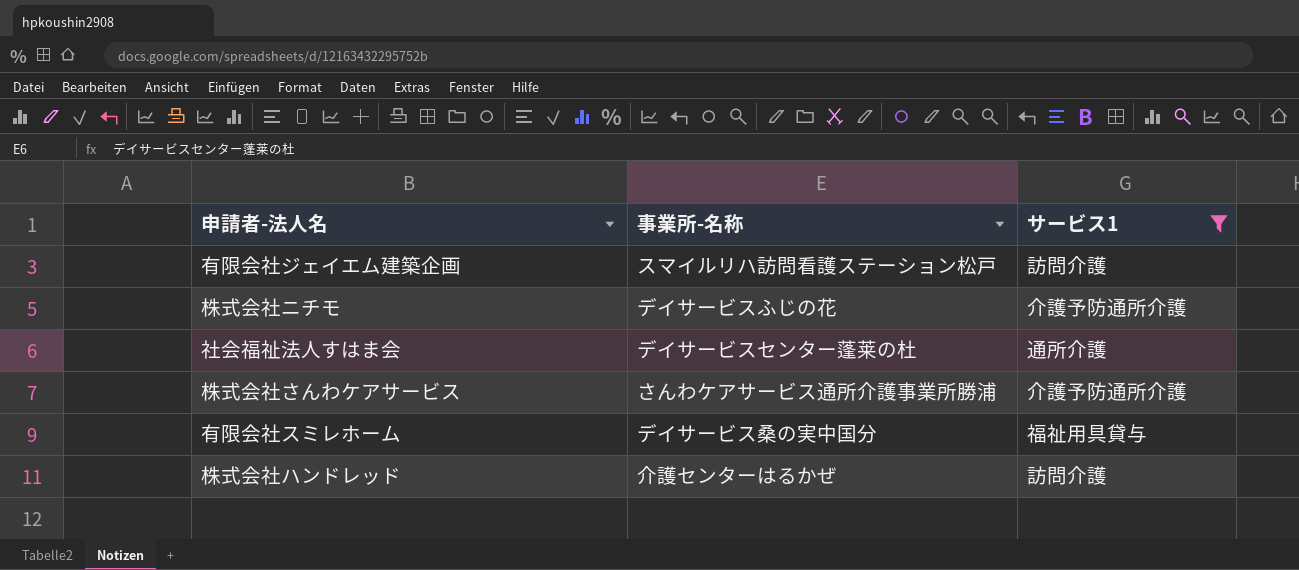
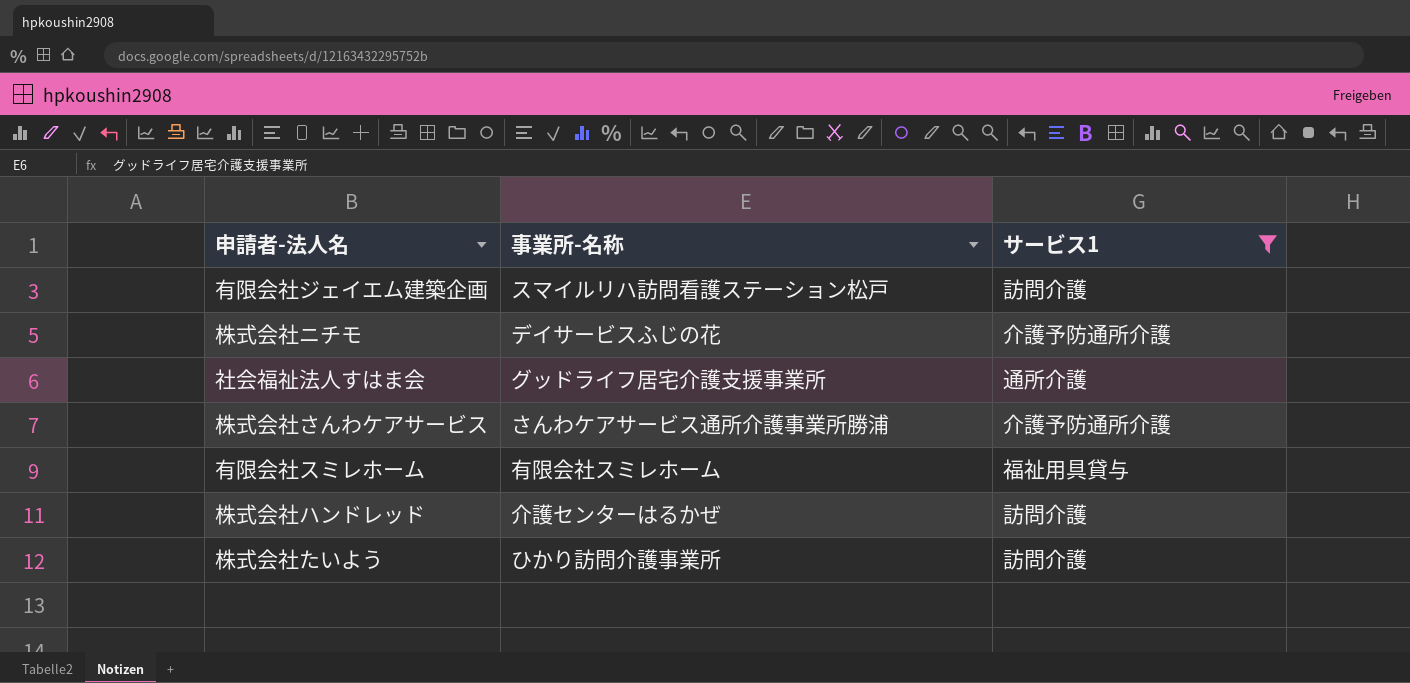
社会福祉法人すはま会 | 事業所-名称: デイサービスセンター蓬莱の杜 -> グッドライフ居宅介護支援事業所
有限会社スミレホーム | 事業所-名称: デイサービス桑の実中国分 -> 有限会社スミレホーム
row 株式会社たいよう: none -> ひかり訪問介護事業所 | 訪問介護

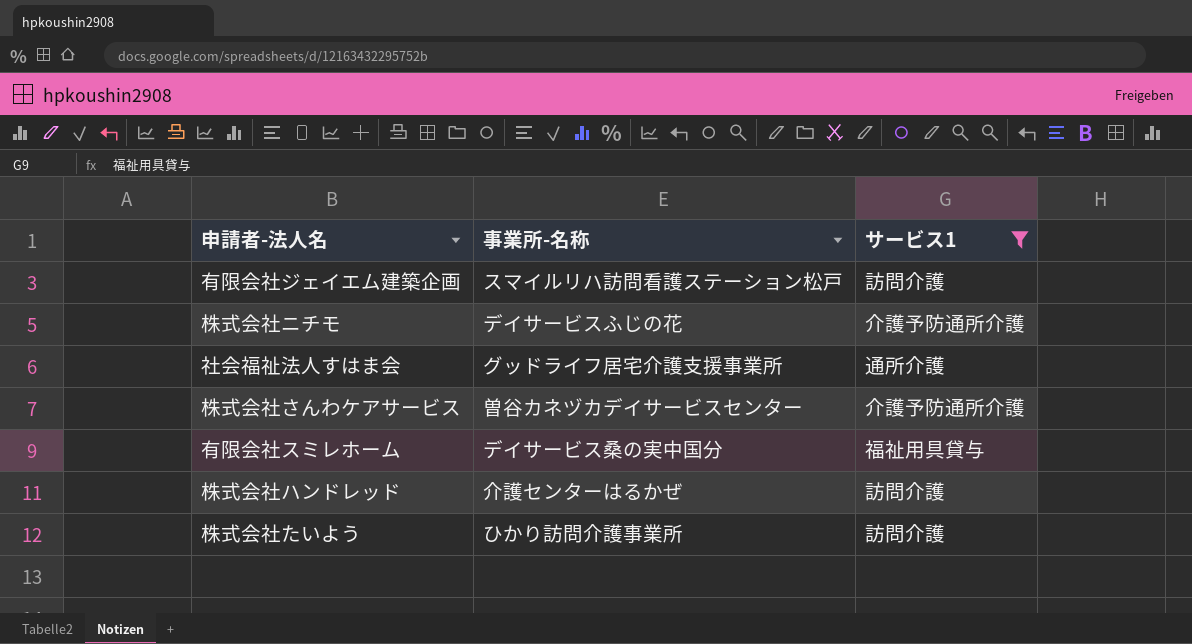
株式会社さんわケアサービス | 事業所-名称: さんわケアサービス通所介護事業所勝浦 -> 曽谷カネヅカデイサービスセンター
有限会社スミレホーム | 事業所-名称: 有限会社スミレホーム -> デイサービス桑の実中国分

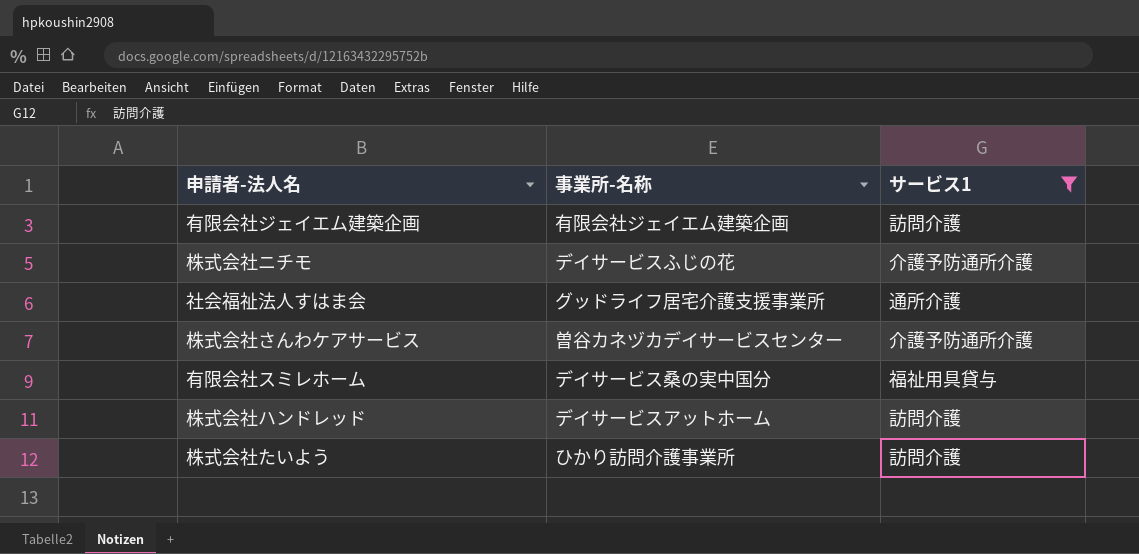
有限会社ジェイエム建築企画 | 事業所-名称: スマイルリハ訪問看護ステーション松戸 -> 有限会社ジェイエム建築企画
株式会社ハンドレッド | 事業所-名称: 介護センターはるかぜ -> デイサービスアットホーム

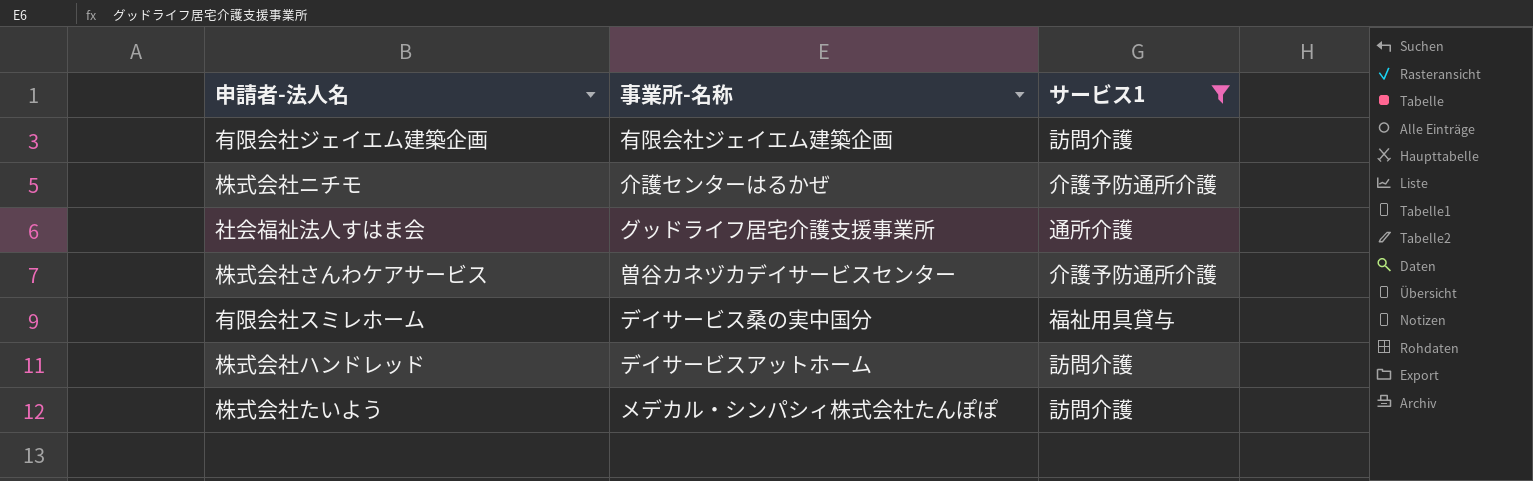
株式会社ニチモ | 事業所-名称: デイサービスふじの花 -> 介護センターはるかぜ
株式会社たいよう | 事業所-名称: ひかり訪問介護事業所 -> メデカル・シンパシィ株式会社たんぽぽ

